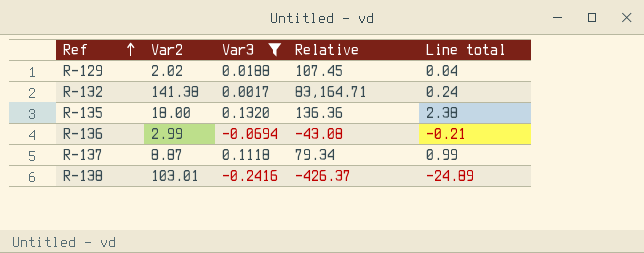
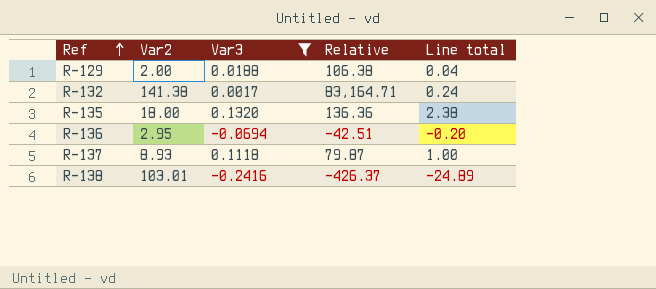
R-129 | Var2: 2.02 -> 2.00
R-129 | Relative: 107.45 -> 106.38
R-136 | Var2: 2.99 -> 2.95
R-136 | Relative: -43.08 -> -42.51
R-136 | Line total: -0.21 -> -0.20
R-137 | Var2: 8.87 -> 8.93
R-137 | Relative: 79.34 -> 79.87
R-137 | Line total: 0.99 -> 1.00

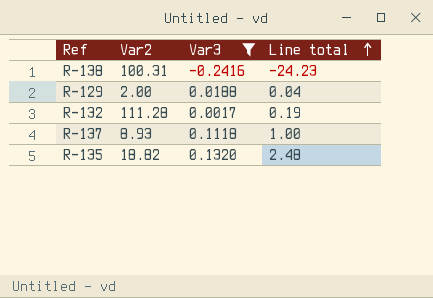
row order: Ref ascending -> Line total ascending
column Relative | formula: [Var2] / [Var3] -> none
row R-136: 2.95 | -0.0694 | -42.51 | -0.20 -> none
R-138 | Var2: 103.01 -> 100.31
R-138 | Line total: -24.89 -> -24.23
R-132 | Var2: 141.38 -> 111.28
R-132 | Line total: 0.24 -> 0.19
R-135 | Var2: 18.00 -> 18.82
R-135 | Line total: 2.38 -> 2.48

